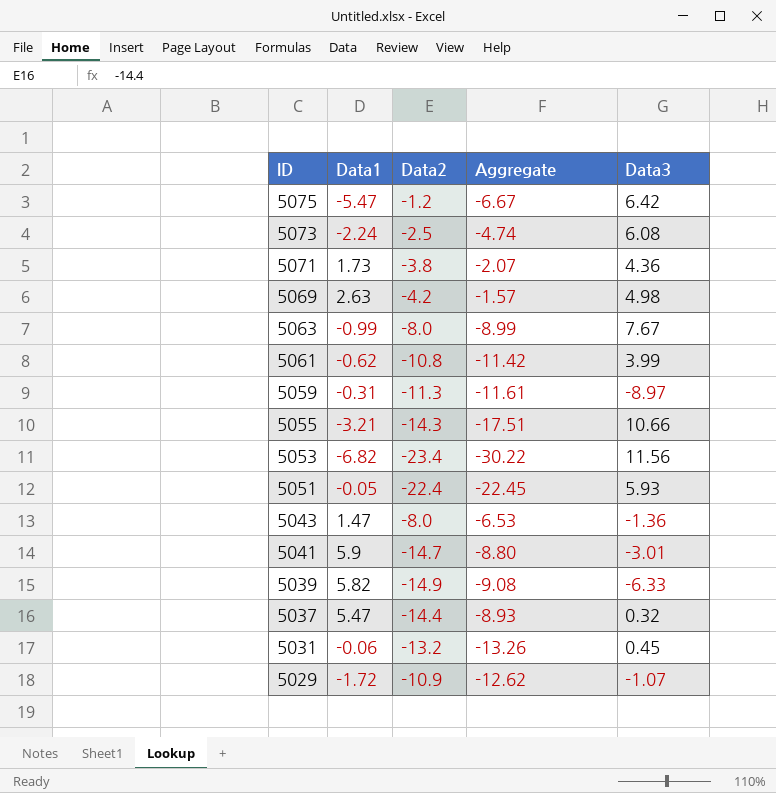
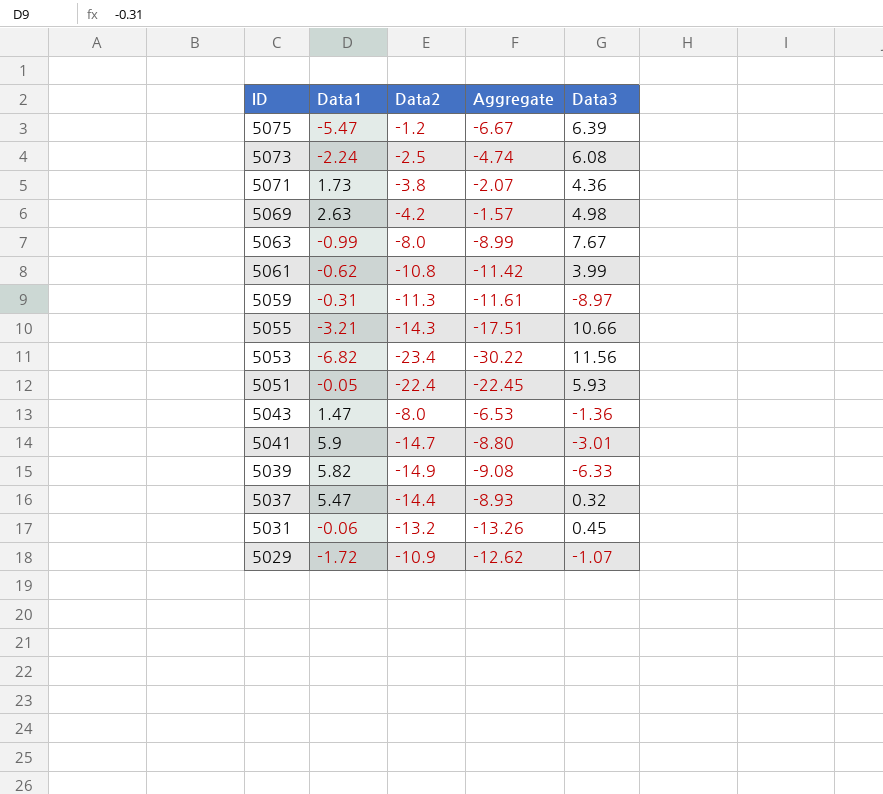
5075 | Data3: 6.42 -> 6.39

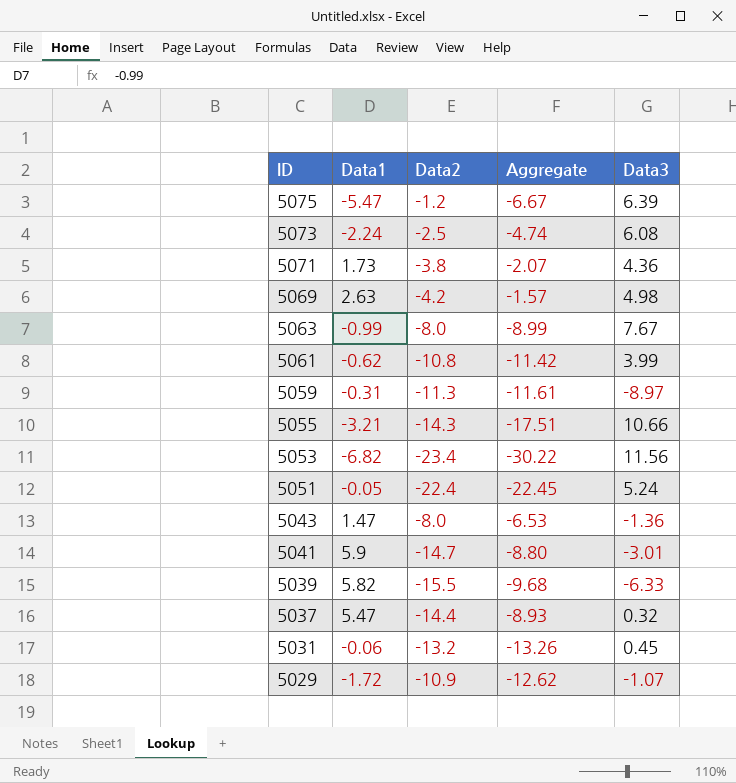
5051 | Data3: 5.93 -> 5.24
5039 | Data2: -14.9 -> -15.5
5039 | Aggregate: -9.08 -> -9.68

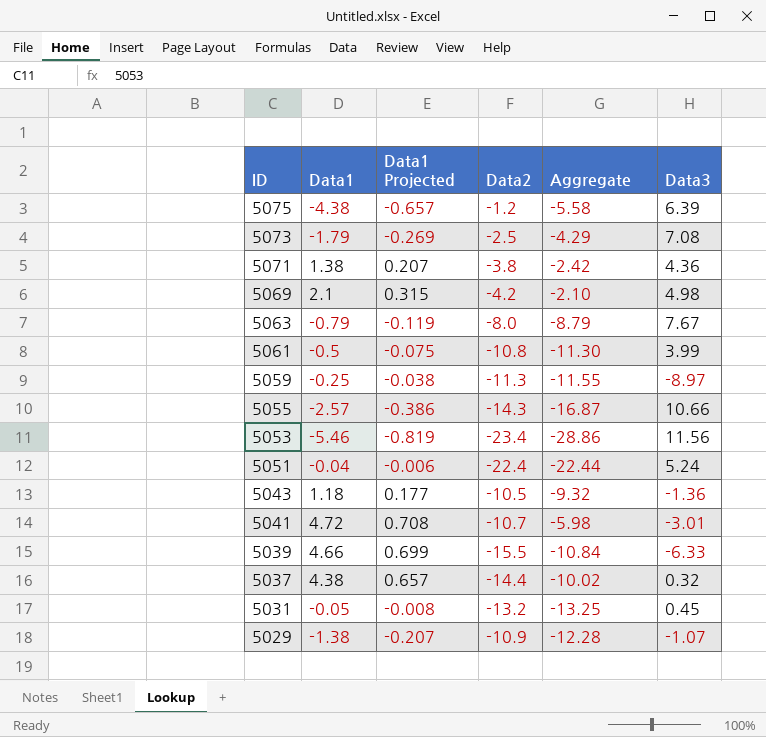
column Data1 Projected | formula: none -> [Data1] * 0.15
5075 | Data1: -5.47 -> -4.38
5075 | Aggregate: -6.67 -> -5.58
5073 | Data1: -2.24 -> -1.79
5073 | Aggregate: -4.74 -> -4.29
5073 | Data3: 6.08 -> 7.08
5071 | Data1: 1.73 -> 1.38
5071 | Aggregate: -2.07 -> -2.42
5069 | Data1: 2.63 -> 2.1
5069 | Aggregate: -1.57 -> -2.10
5063 | Data1: -0.99 -> -0.79
5063 | Aggregate: -8.99 -> -8.79
5061 | Data1: -0.62 -> -0.5
5061 | Aggregate: -11.42 -> -11.30
5059 | Data1: -0.31 -> -0.25
5059 | Aggregate: -11.61 -> -11.55
5055 | Data1: -3.21 -> -2.57
5055 | Aggregate: -17.51 -> -16.87
5053 | Data1: -6.82 -> -5.46
5053 | Aggregate: -30.22 -> -28.86
5051 | Data1: -0.05 -> -0.04
5051 | Aggregate: -22.45 -> -22.44
5043 | Data1: 1.47 -> 1.18
5043 | Data2: -8.0 -> -10.5
5043 | Aggregate: -6.53 -> -9.32
5041 | Data1: 5.9 -> 4.72
5041 | Data2: -14.7 -> -10.7
5041 | Aggregate: -8.80 -> -5.98
5039 | Data1: 5.82 -> 4.66
5039 | Aggregate: -9.68 -> -10.84
5037 | Data1: 5.47 -> 4.38
5037 | Aggregate: -8.93 -> -10.02
5031 | Data1: -0.06 -> -0.05
5031 | Aggregate: -13.26 -> -13.25
5029 | Data1: -1.72 -> -1.38
5029 | Aggregate: -12.62 -> -12.28

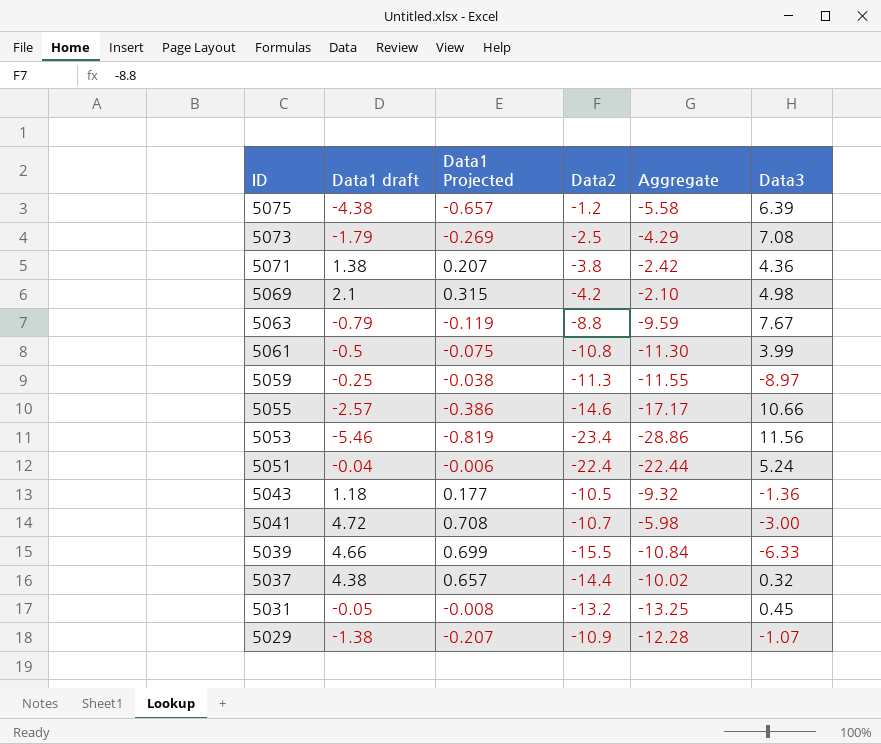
column name: Data1 -> Data1 draft
5063 | Data2: -8.0 -> -8.8
5063 | Aggregate: -8.79 -> -9.59
5055 | Data2: -14.3 -> -14.6
5055 | Aggregate: -16.87 -> -17.17
5041 | Data3: -3.01 -> -3.00

